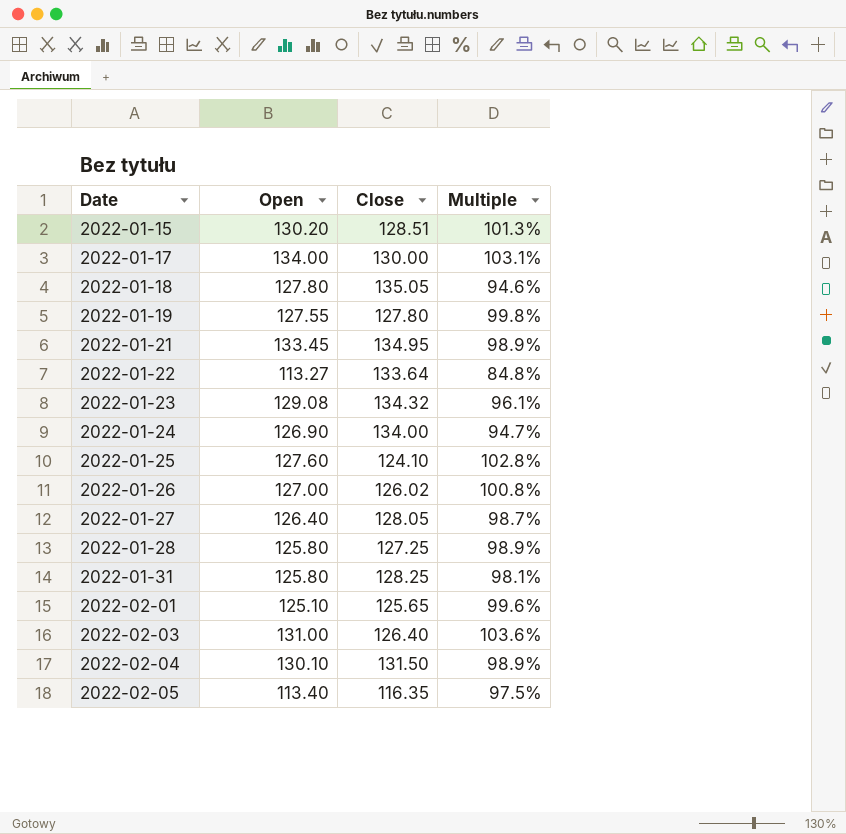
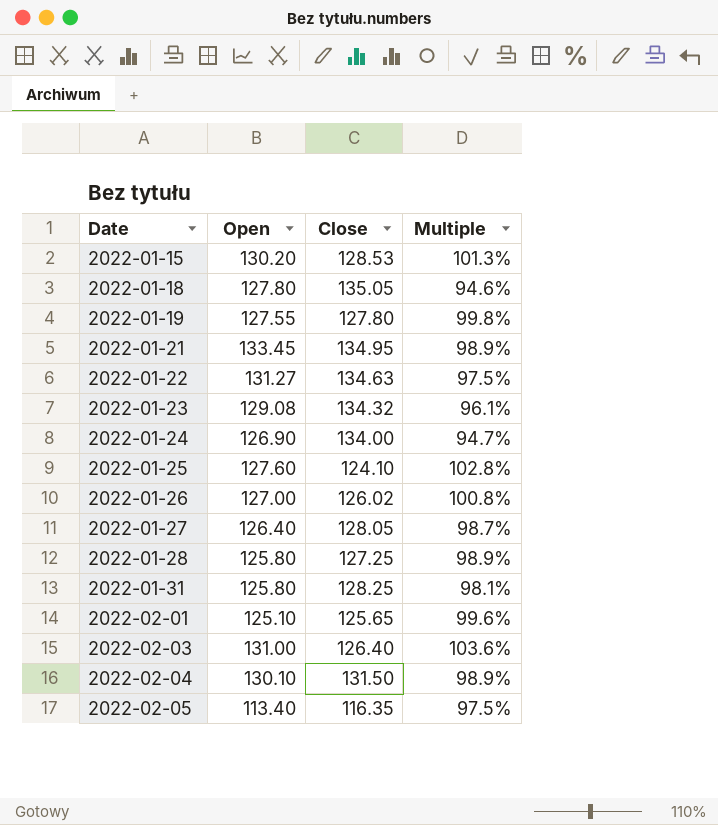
row 2022-01-17: 134.00 | 130.00 | 103.1% -> none
2022-01-15 | Close: 128.51 -> 128.53
2022-01-22 | Open: 113.27 -> 131.27
2022-01-22 | Close: 133.64 -> 134.63
2022-01-22 | Multiple: 84.8% -> 97.5%

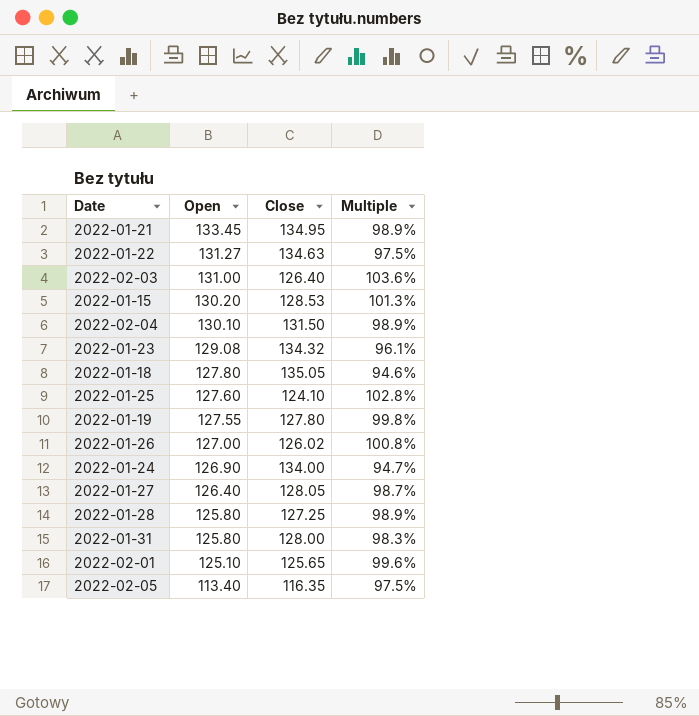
row order: Date ascending -> Open descending
2022-01-31 | Close: 128.25 -> 128.00
2022-01-31 | Multiple: 98.1% -> 98.3%

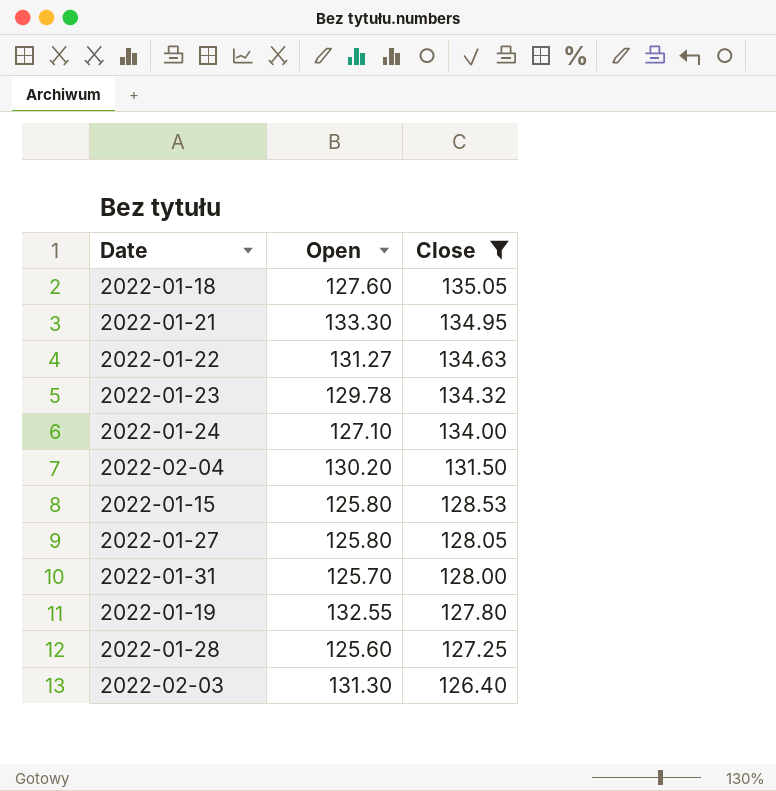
filter: none -> Close >= 126.40
row order: Open descending -> Close descending
column Multiple | formula: [Open] / [Close] -> none
2022-01-18 | Open: 127.80 -> 127.60
2022-01-21 | Open: 133.45 -> 133.30
2022-01-23 | Open: 129.08 -> 129.78
2022-01-24 | Open: 126.90 -> 127.10
2022-02-04 | Open: 130.10 -> 130.20
2022-01-15 | Open: 130.20 -> 125.80
2022-01-27 | Open: 126.40 -> 125.80
2022-01-31 | Open: 125.80 -> 125.70
2022-01-19 | Open: 127.55 -> 132.55
2022-01-28 | Open: 125.80 -> 125.60
2022-02-03 | Open: 131.00 -> 131.30

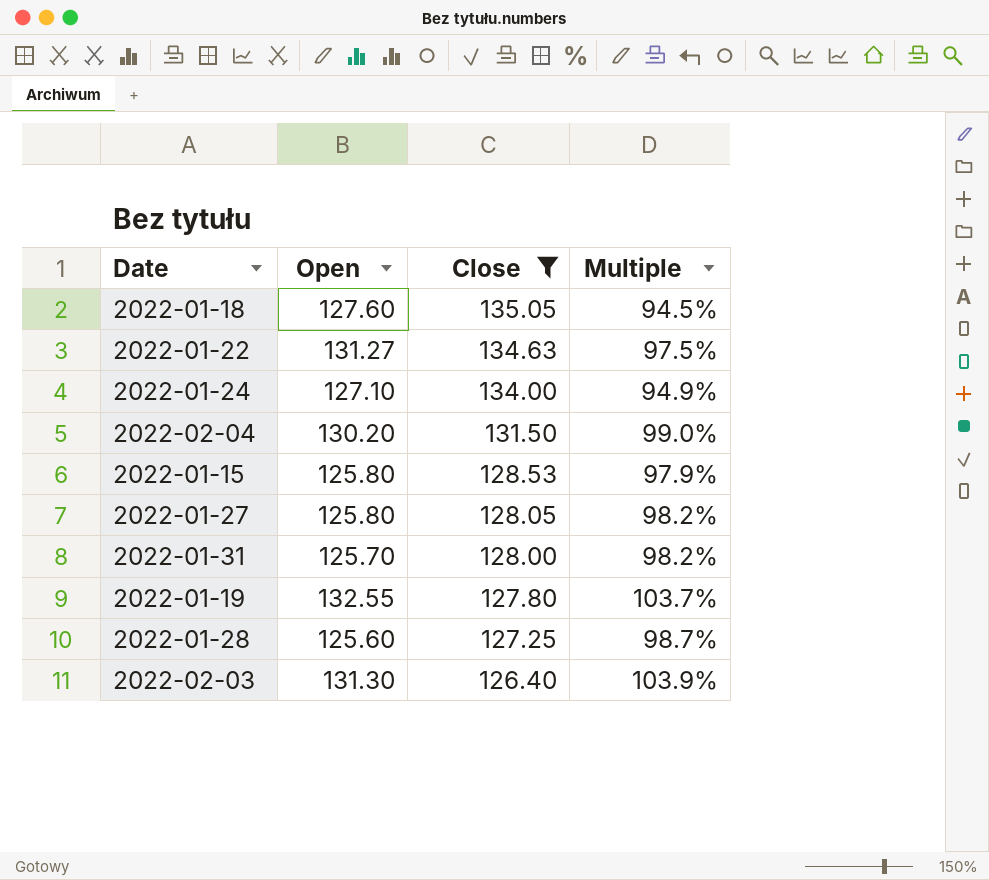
column Multiple | formula: none -> [Open] / [Close]
row 2022-01-21: 133.30 | 134.95 -> none
row 2022-01-23: 129.78 | 134.32 -> none

